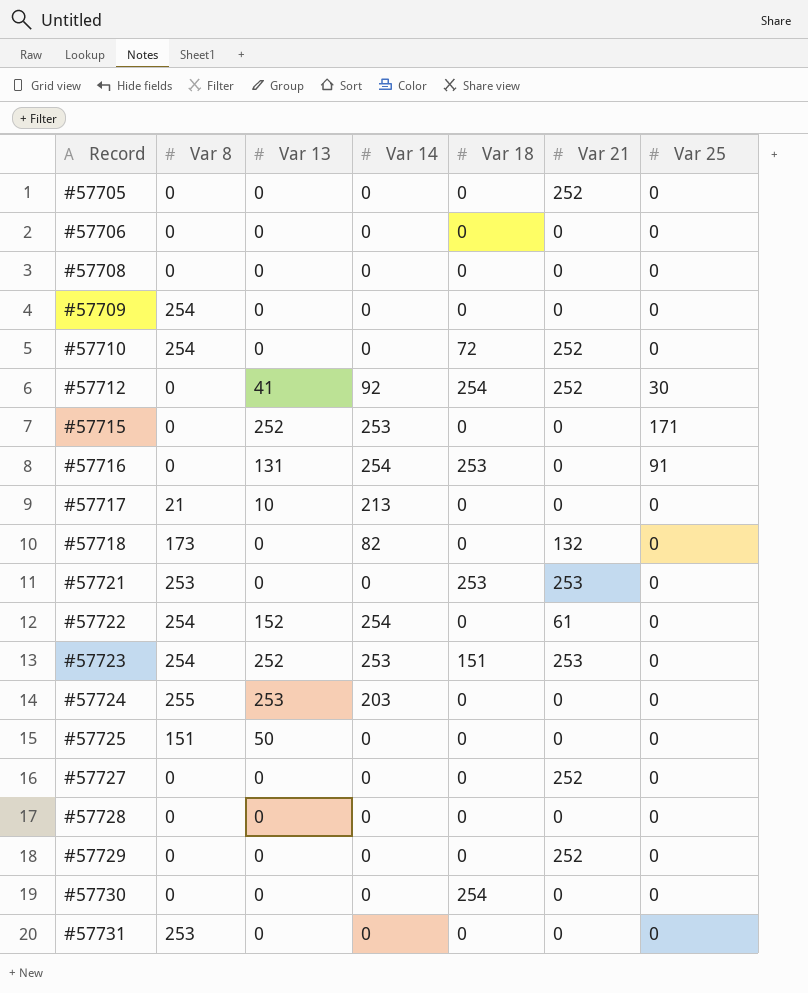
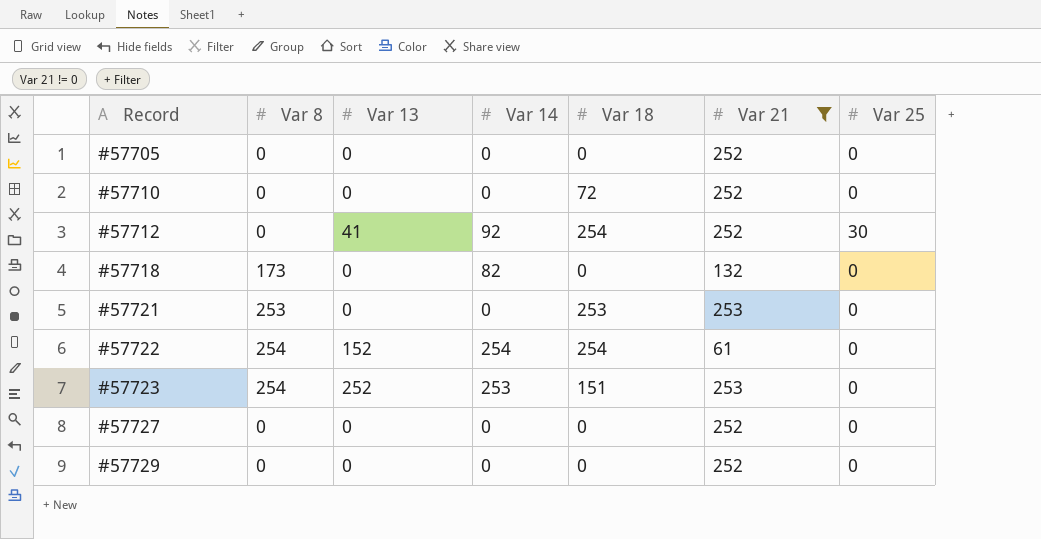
filter: none -> Var 21 != 0
#57710 | Var 8: 254 -> 0
#57722 | Var 18: 0 -> 254

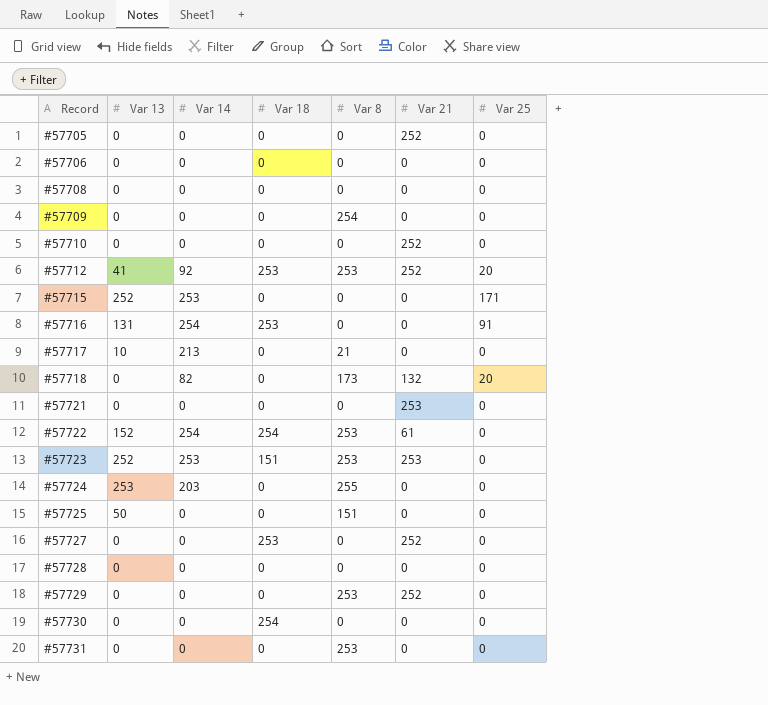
filter: Var 21 != 0 -> none
column Var 8 | position: 2 -> 5
#57710 | Var 18: 72 -> 0
#57712 | Var 18: 254 -> 253
#57712 | Var 8: 0 -> 253
#57712 | Var 25: 30 -> 20
#57718 | Var 25: 0 -> 20
#57721 | Var 18: 253 -> 0
#57721 | Var 8: 253 -> 0
#57722 | Var 8: 254 -> 253
#57723 | Var 8: 254 -> 253
#57727 | Var 18: 0 -> 253
#57729 | Var 8: 0 -> 253

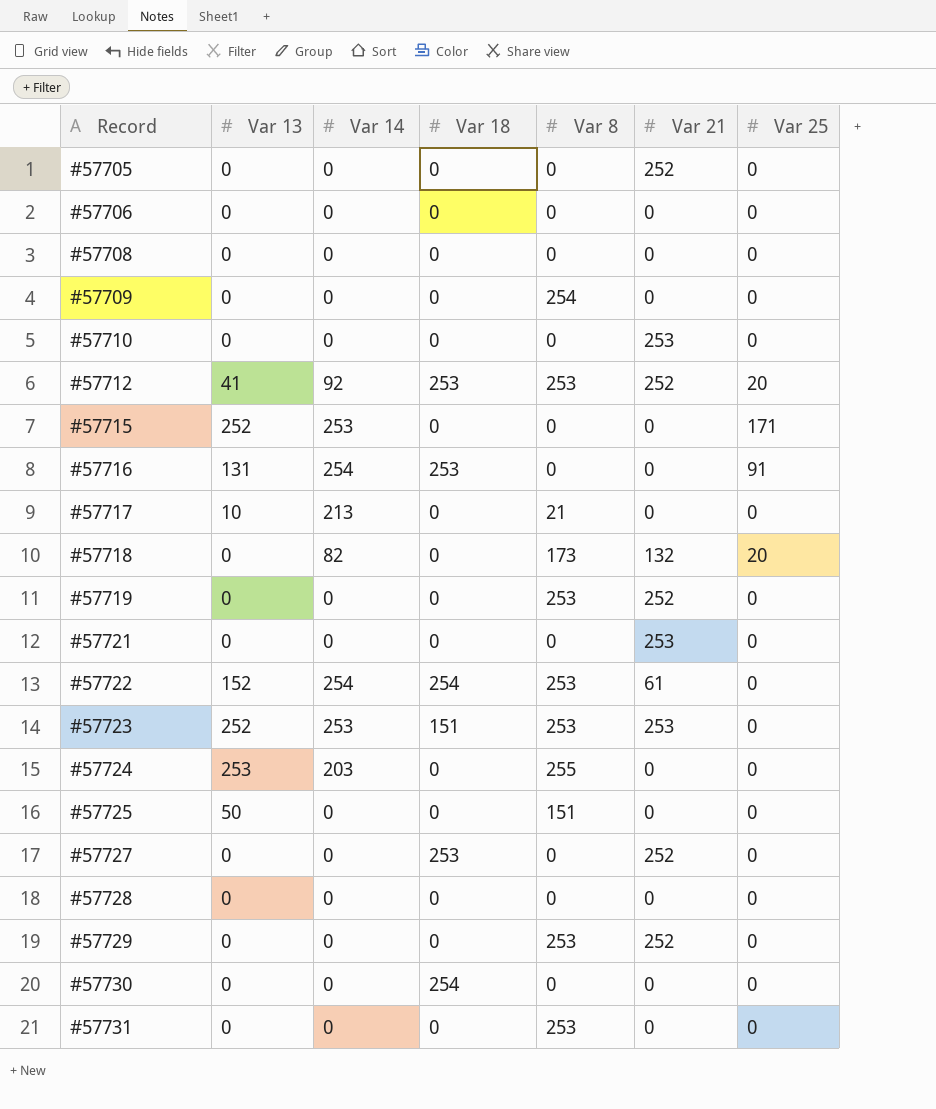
#57710 | Var 21: 252 -> 253
row #57719: none -> 0 | 0 | 0 | 253 | 252 | 0

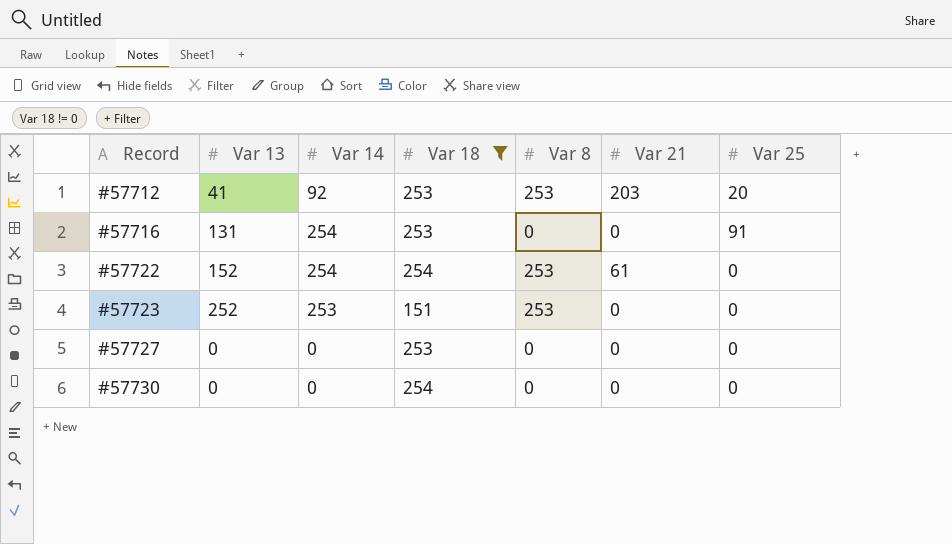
filter: none -> Var 18 != 0
#57712 | Var 21: 252 -> 203
#57723 | Var 21: 253 -> 0
#57727 | Var 21: 252 -> 0

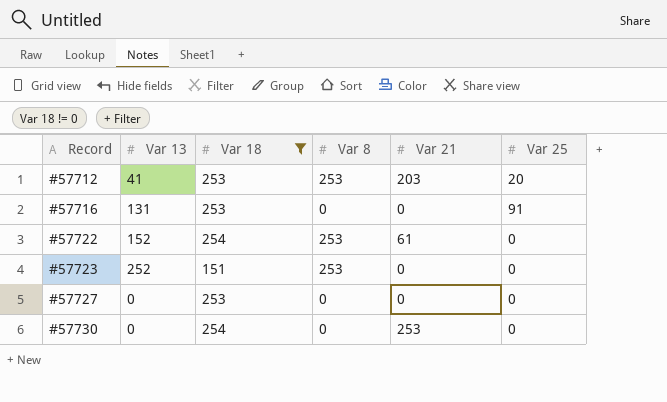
column Var 14 | position: 3 -> none
#57730 | Var 21: 0 -> 253

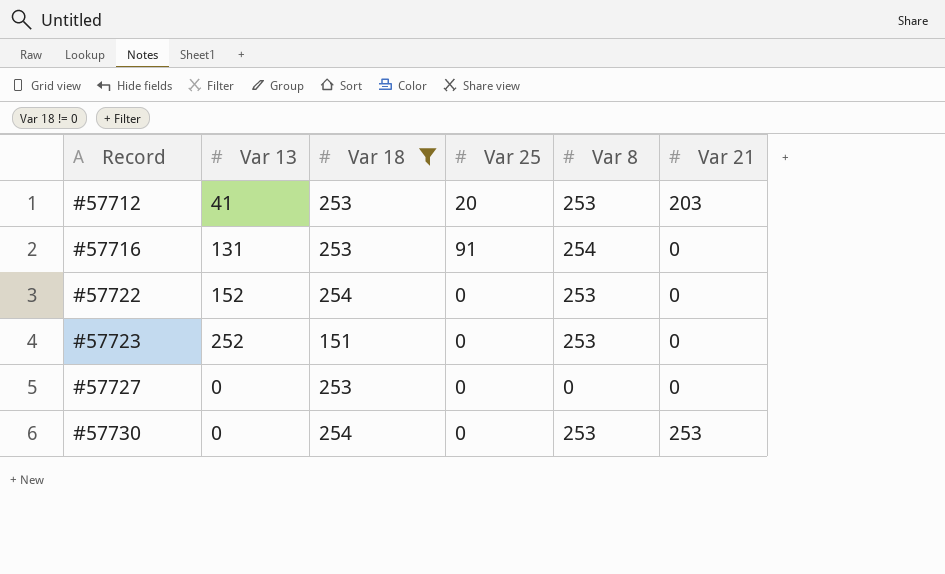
column Var 25 | position: 6 -> 4
#57716 | Var 8: 0 -> 254
#57722 | Var 21: 61 -> 0
#57730 | Var 8: 0 -> 253

